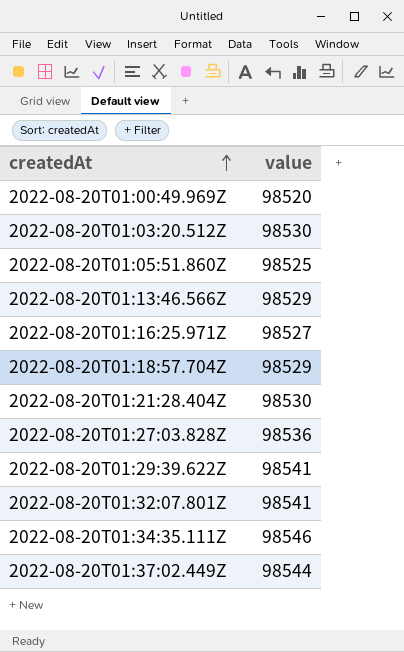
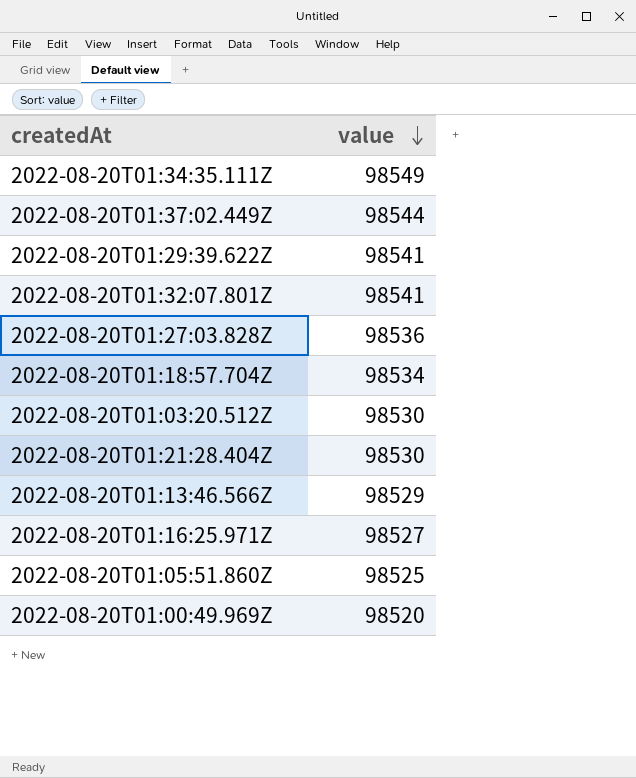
row order: createdAt ascending -> value descending
2022-08-20T01:34:35.111Z | value: 98546 -> 98549
2022-08-20T01:18:57.704Z | value: 98529 -> 98534

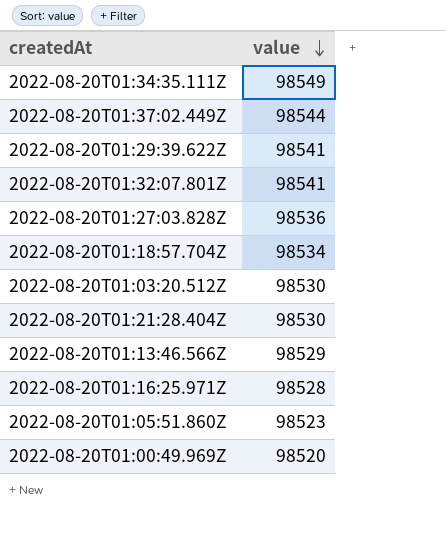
2022-08-20T01:16:25.971Z | value: 98527 -> 98528
2022-08-20T01:05:51.860Z | value: 98525 -> 98523

